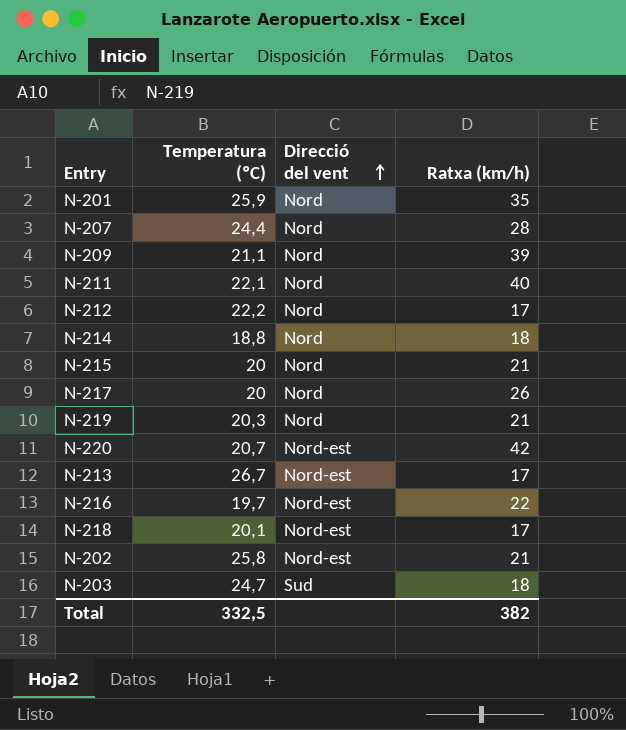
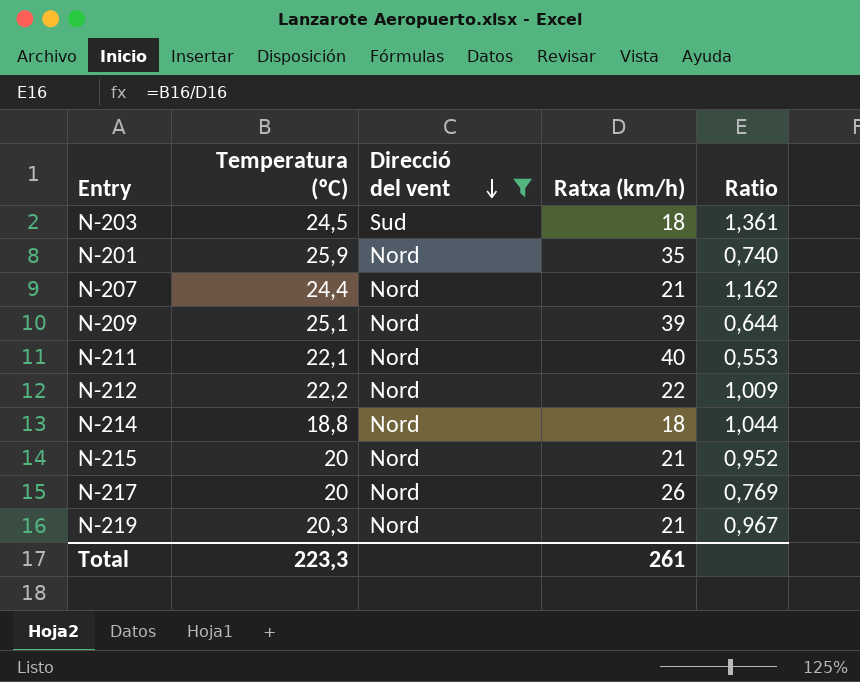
filter: none -> Direcció del vent != Nord-est
row order: Direcció del vent ascending -> Direcció del vent descending
column Ratio | formula: none -> [Temperatura (ºC)] / [Ratxa (km/h)]
N-203 | Temperatura (ºC): 24,7 -> 24,5
N-207 | Ratxa (km/h): 28 -> 21
N-209 | Temperatura (ºC): 21,1 -> 25,1
N-212 | Ratxa (km/h): 17 -> 22
Total | Temperatura (ºC): 332,5 -> 223,3
Total | Ratxa (km/h): 382 -> 261

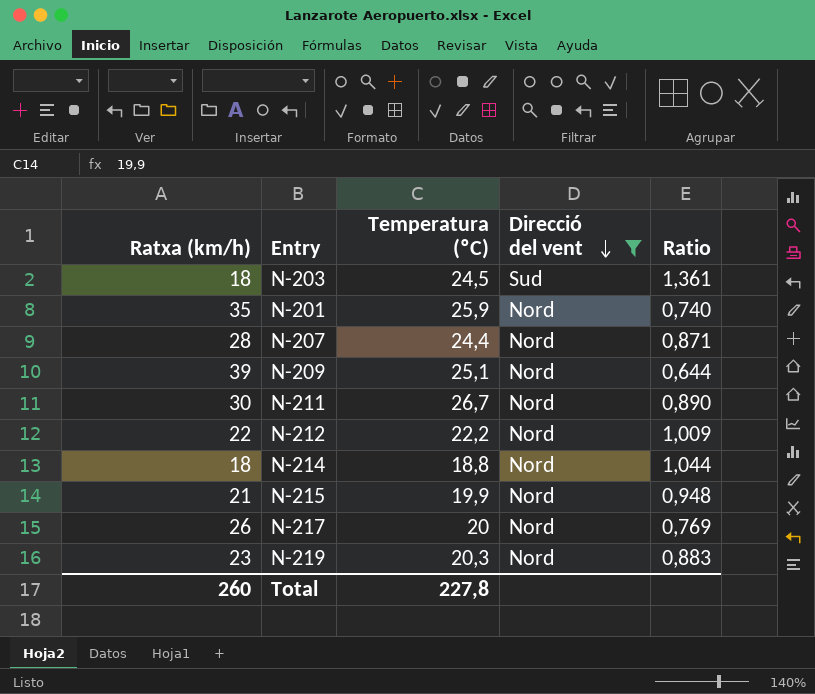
column Ratxa (km/h) | position: 4 -> 1
N-207 | Ratxa (km/h): 21 -> 28
N-207 | Ratio: 1,162 -> 0,871
N-211 | Ratxa (km/h): 40 -> 30
N-211 | Temperatura (ºC): 22,1 -> 26,7
N-211 | Ratio: 0,553 -> 0,890
N-215 | Temperatura (ºC): 20 -> 19,9
N-215 | Ratio: 0,952 -> 0,948
N-219 | Ratxa (km/h): 21 -> 23
N-219 | Ratio: 0,967 -> 0,883
Total | Ratxa (km/h): 261 -> 260
Total | Temperatura (ºC): 223,3 -> 227,8

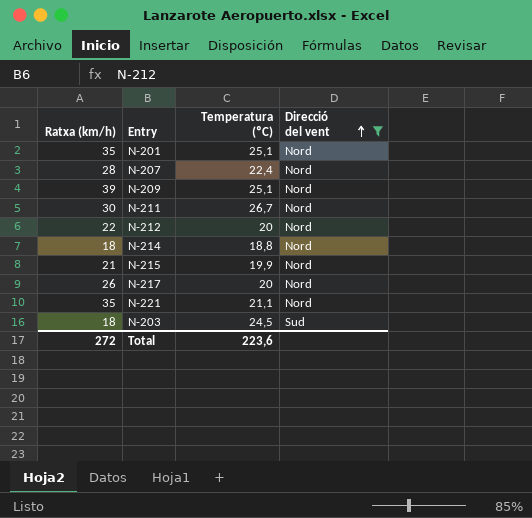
row order: Direcció del vent descending -> Direcció del vent ascending
column Ratio | formula: [Temperatura (ºC)] / [Ratxa (km/h)] -> none
row N-219: 23 | 20,3 | Nord | 0,883 -> none
N-201 | Temperatura (ºC): 25,9 -> 25,1
N-207 | Temperatura (ºC): 24,4 -> 22,4
N-212 | Temperatura (ºC): 22,2 -> 20
row N-221: none -> 35 | 21,1 | Nord
Total | Ratxa (km/h): 260 -> 272
Total | Temperatura (ºC): 227,8 -> 223,6

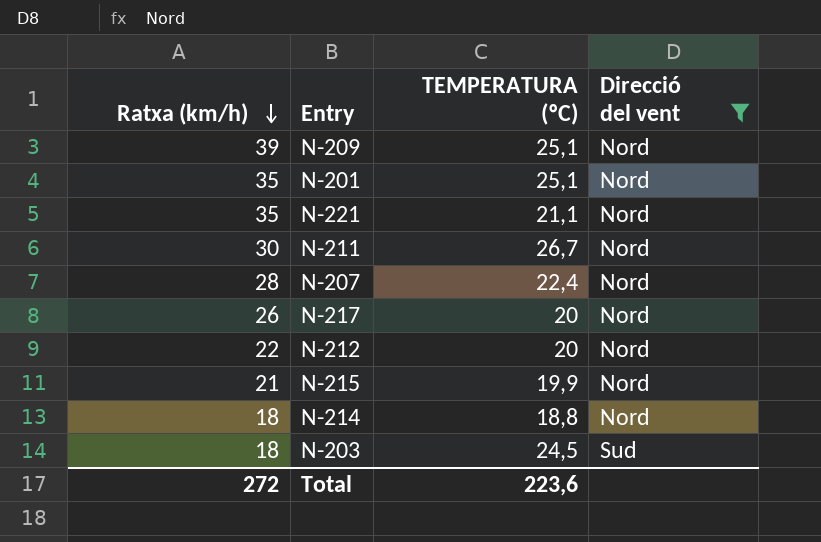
row order: Direcció del vent ascending -> Ratxa (km/h) descending
column name: Temperatura (ºC) -> TEMPERATURA (ºC)

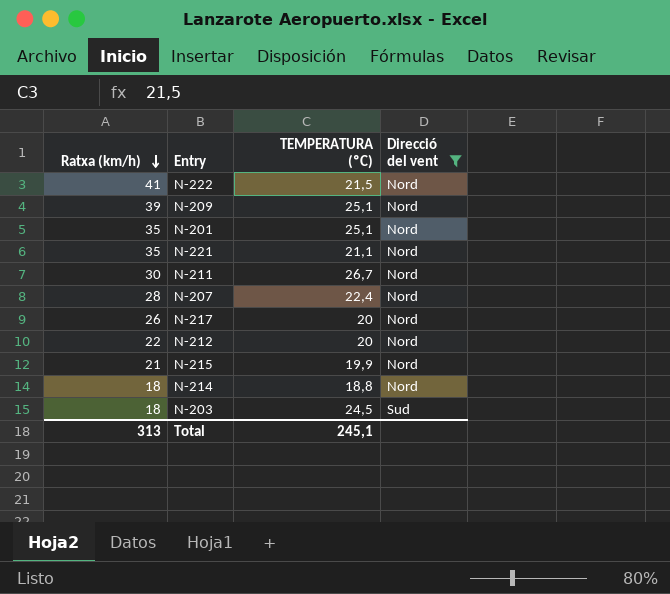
row N-222: none -> 41 | 21,5 | Nord
Total | Ratxa (km/h): 272 -> 313
Total | TEMPERATURA (ºC): 223,6 -> 245,1

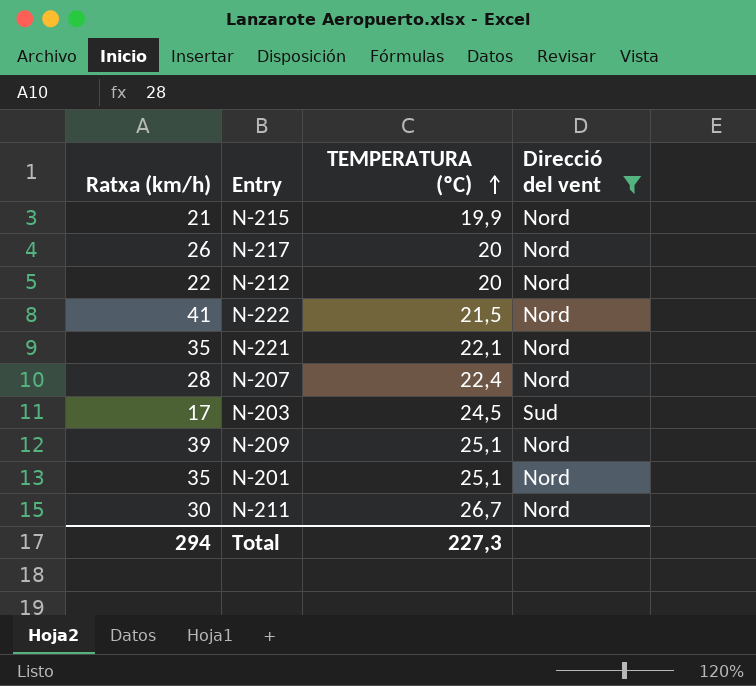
row order: Ratxa (km/h) descending -> TEMPERATURA (ºC) ascending
row N-214: 18 | 18,8 | Nord -> none
N-221 | TEMPERATURA (ºC): 21,1 -> 22,1
N-203 | Ratxa (km/h): 18 -> 17
Total | Ratxa (km/h): 313 -> 294
Total | TEMPERATURA (ºC): 245,1 -> 227,3

